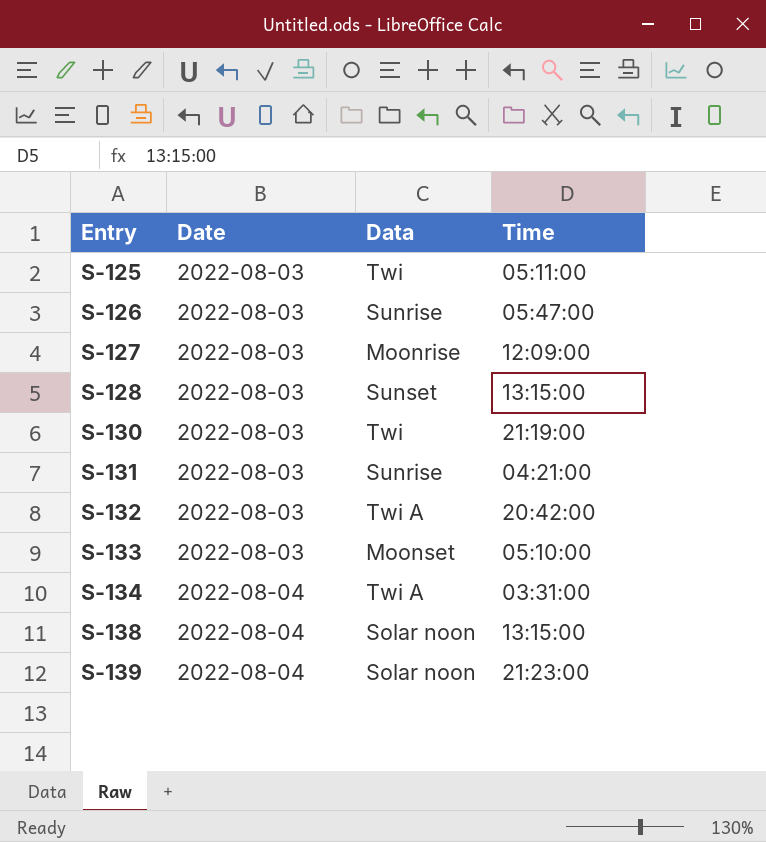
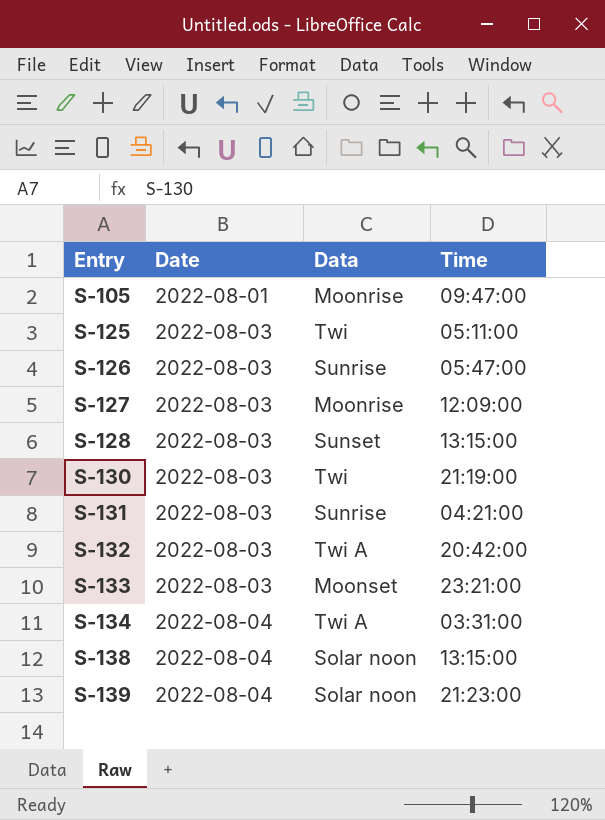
row S-105: none -> 2022-08-01 | Moonrise | 09:47:00
S-133 | Time: 05:10:00 -> 23:21:00

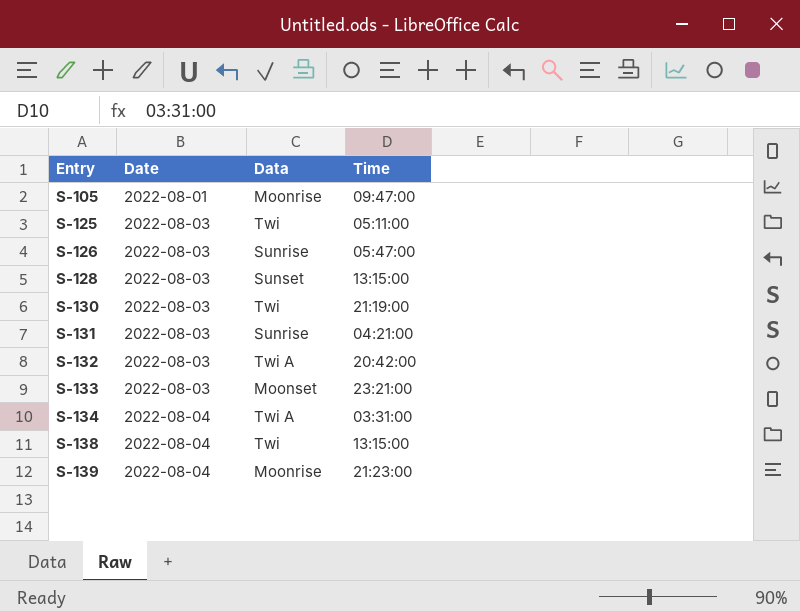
row S-127: 2022-08-03 | Moonrise | 12:09:00 -> none
S-138 | Data: Solar noon -> Twi
S-139 | Data: Solar noon -> Moonrise

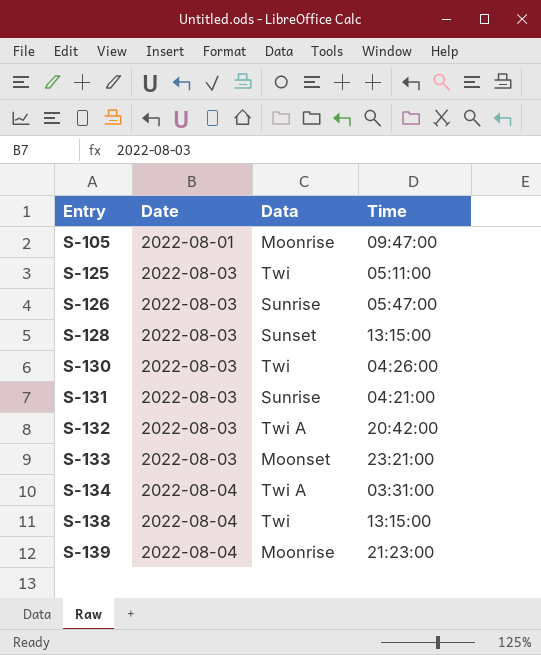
S-130 | Time: 21:19:00 -> 04:26:00

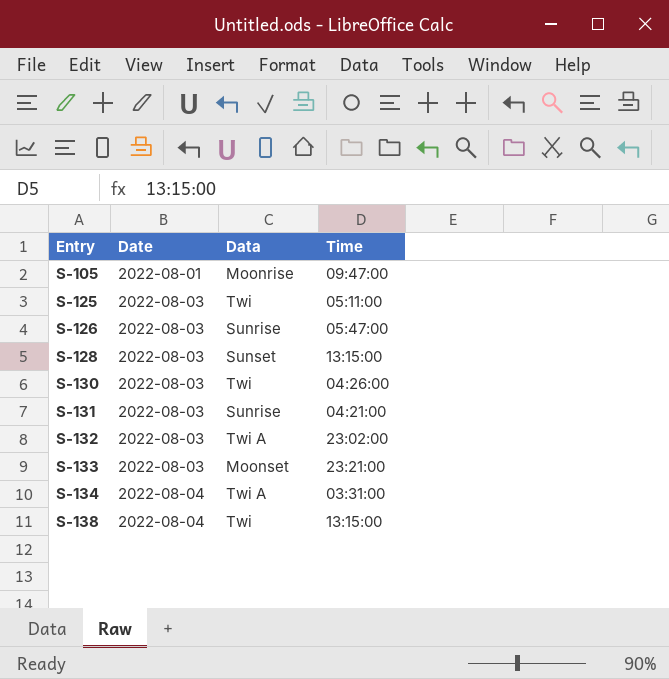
row S-139: 2022-08-04 | Moonrise | 21:23:00 -> none
S-132 | Time: 20:42:00 -> 23:02:00

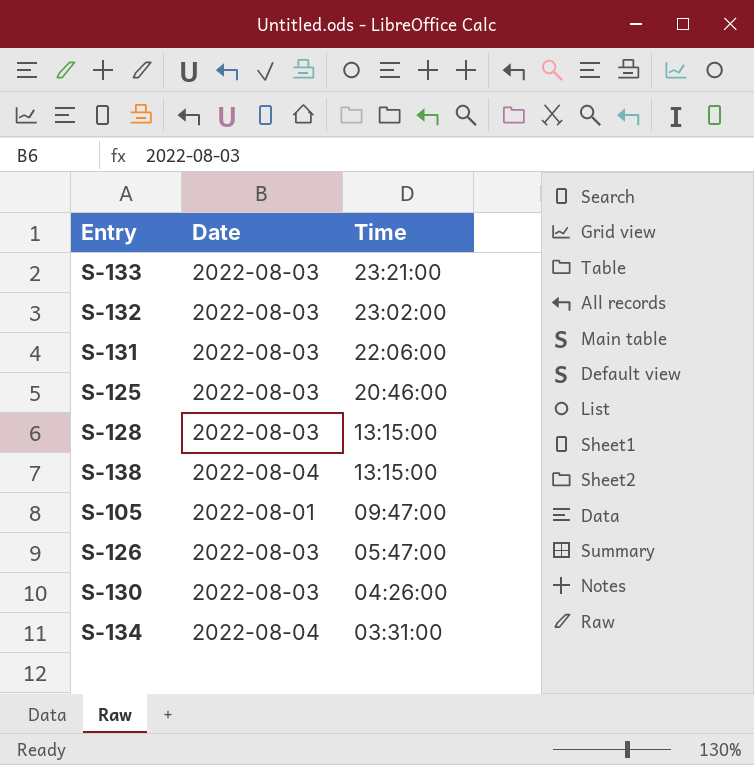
row order: Entry ascending -> Time descending
column Data | position: 3 -> none
S-131 | Time: 04:21:00 -> 22:06:00
S-125 | Time: 05:11:00 -> 20:46:00

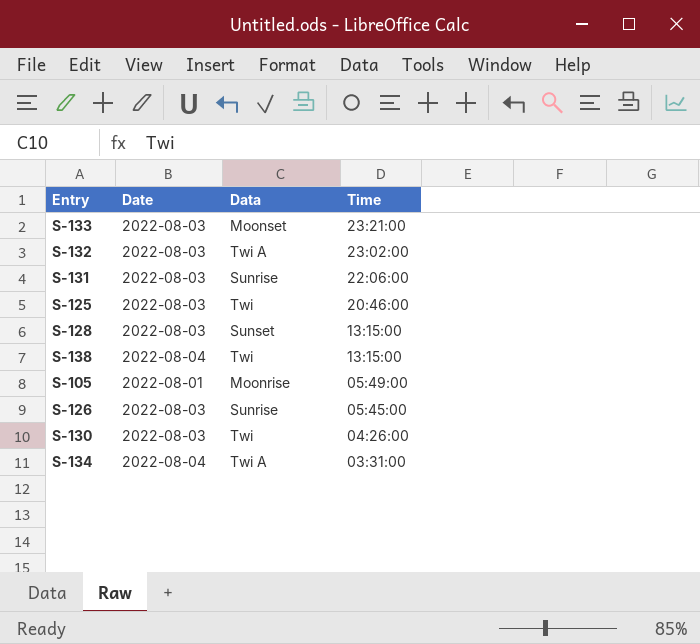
column Data | position: none -> 3
S-105 | Time: 09:47:00 -> 05:49:00
S-126 | Time: 05:47:00 -> 05:45:00

